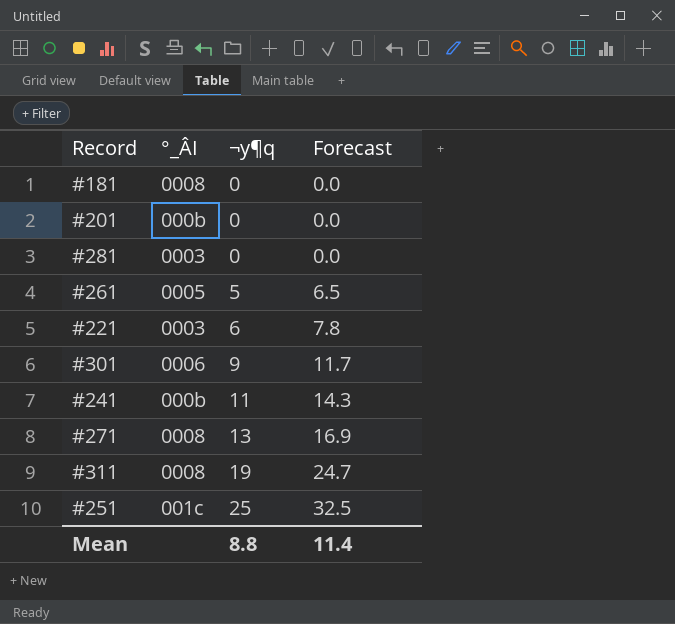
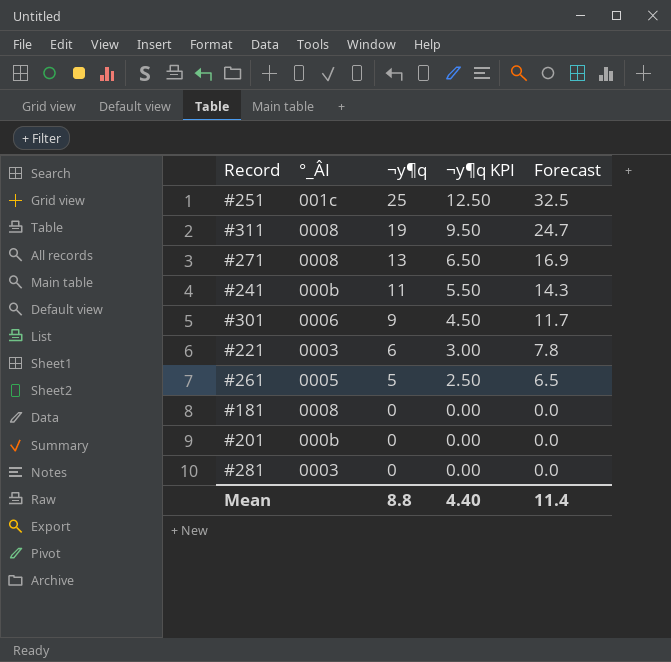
row order: ¬y¶q ascending -> ¬y¶q descending
column ¬y¶q KPI | formula: none -> [¬y¶q] * 0.5

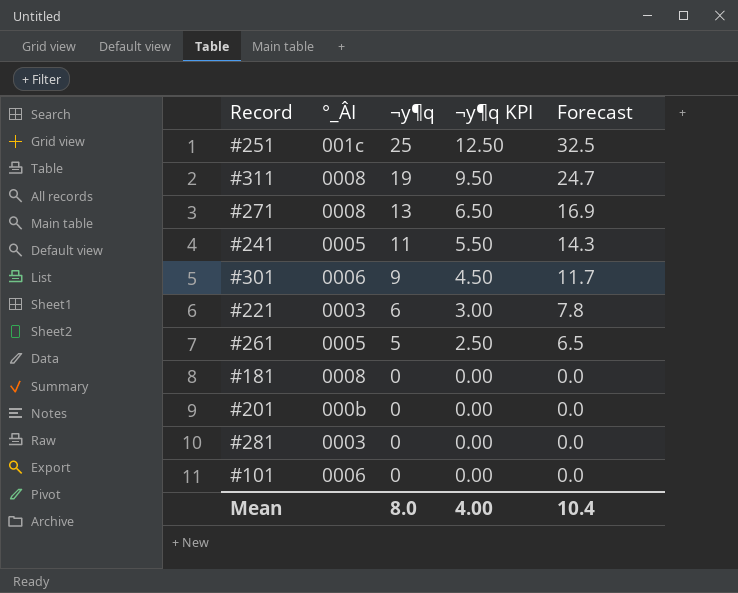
#241 | °_ÂI: 000b -> 0005
row #101: none -> 0006 | 0 | 0.00 | 0.0
Mean | ¬y¶q: 8.8 -> 8.0
Mean | ¬y¶q KPI: 4.40 -> 4.00
Mean | Forecast: 11.4 -> 10.4

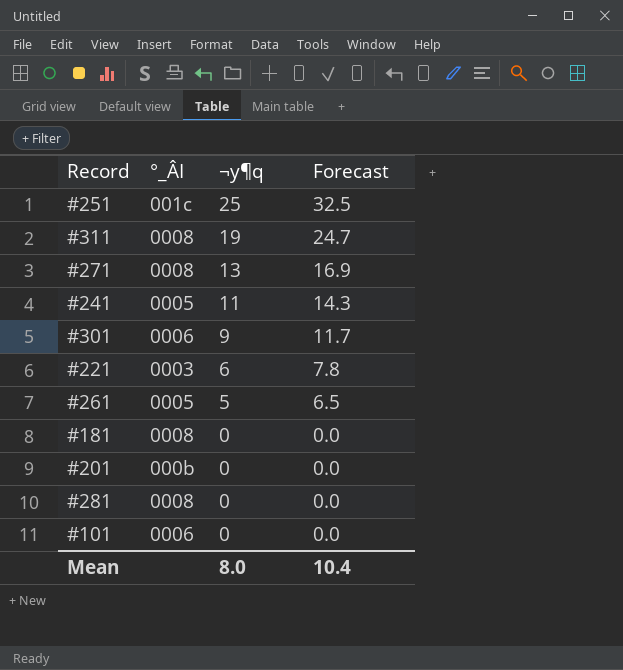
column ¬y¶q KPI | formula: [¬y¶q] * 0.5 -> none
#281 | °_ÂI: 0003 -> 0008

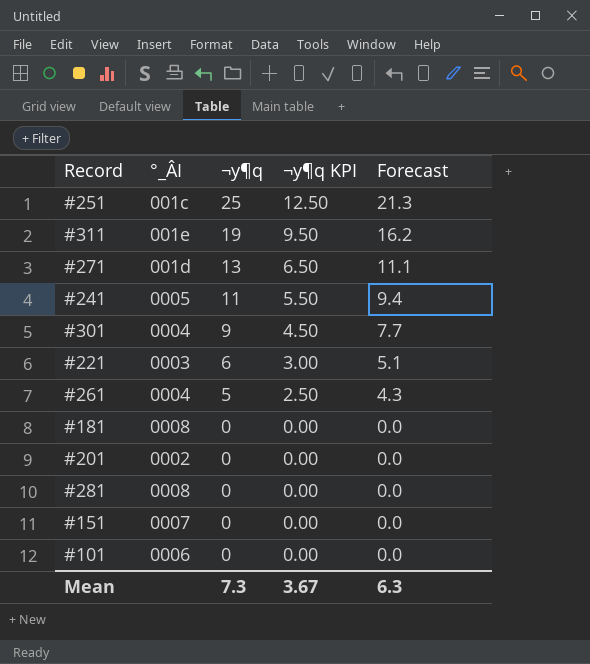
column ¬y¶q KPI | formula: none -> [¬y¶q] * 0.5
column Forecast | formula: [¬y¶q] * 1.3 -> [¬y¶q] * 0.85
#311 | °_ÂI: 0008 -> 001e
#271 | °_ÂI: 0008 -> 001d
#301 | °_ÂI: 0006 -> 0004
#261 | °_ÂI: 0005 -> 0004
#201 | °_ÂI: 000b -> 0002
row #151: none -> 0007 | 0 | 0.00 | 0.0
Mean | ¬y¶q: 8.0 -> 7.3
Mean | Forecast: 10.4 -> 6.3

